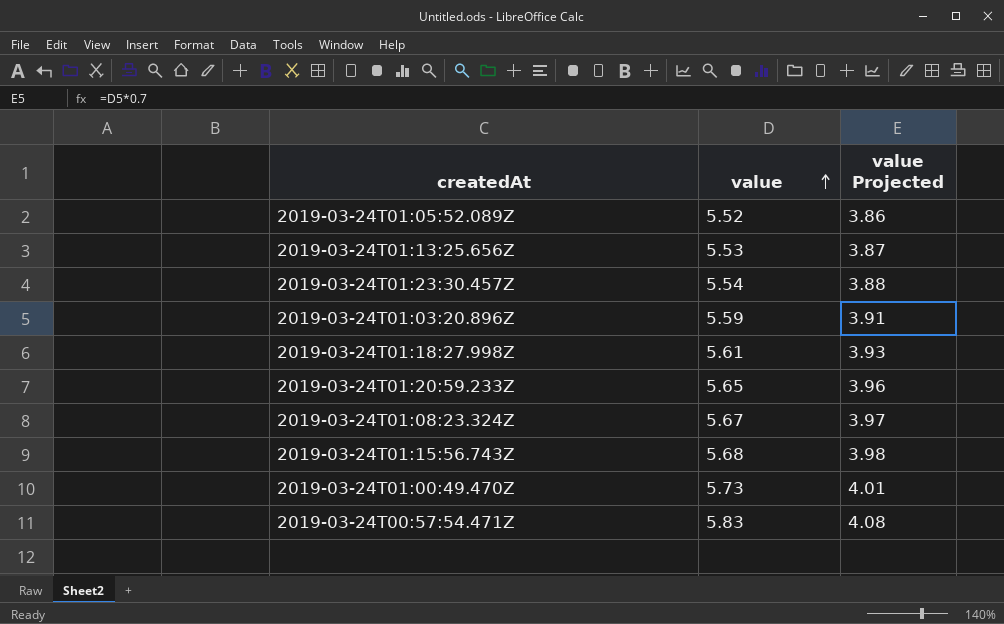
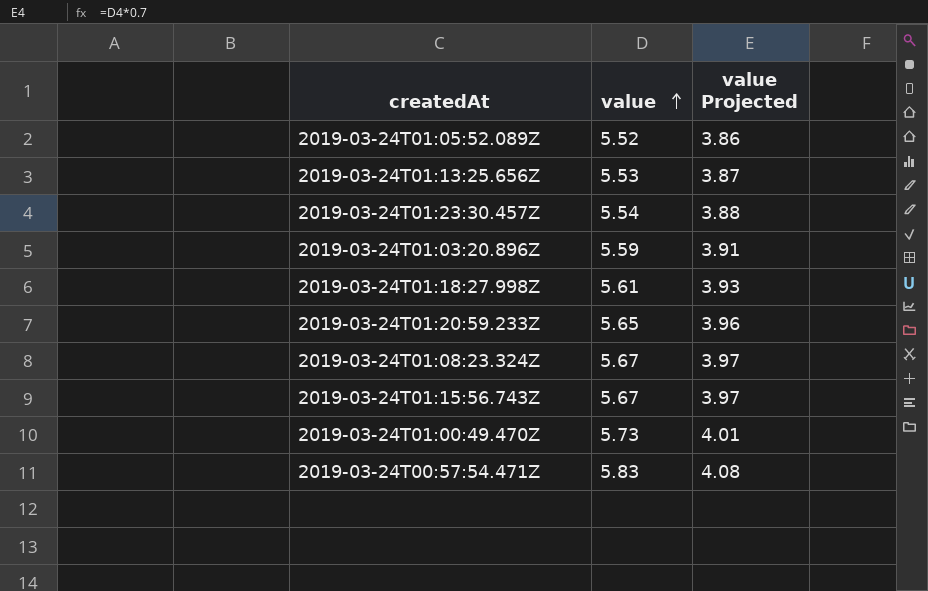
2019-03-24T01:15:56.743Z | value: 5.68 -> 5.67
2019-03-24T01:15:56.743Z | value Projected: 3.98 -> 3.97

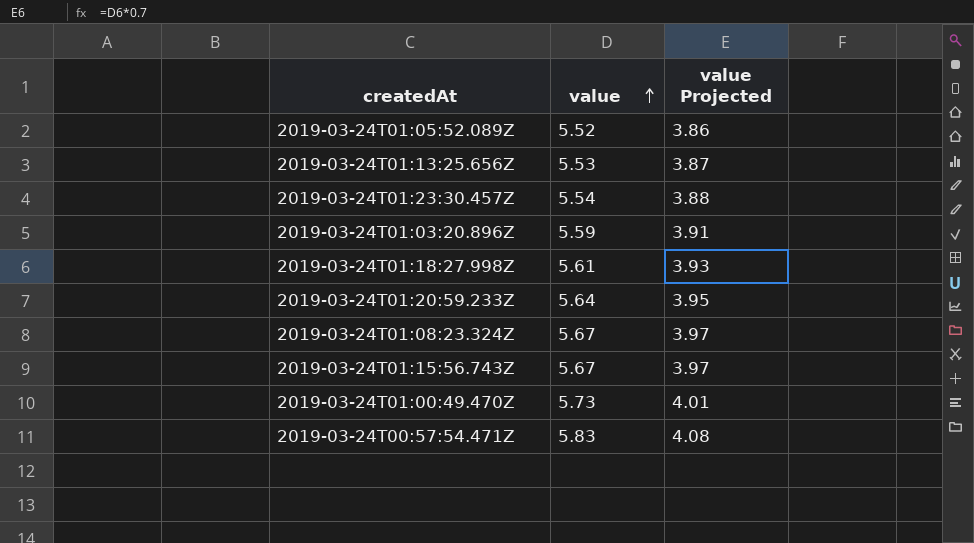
2019-03-24T01:20:59.233Z | value: 5.65 -> 5.64
2019-03-24T01:20:59.233Z | value Projected: 3.96 -> 3.95

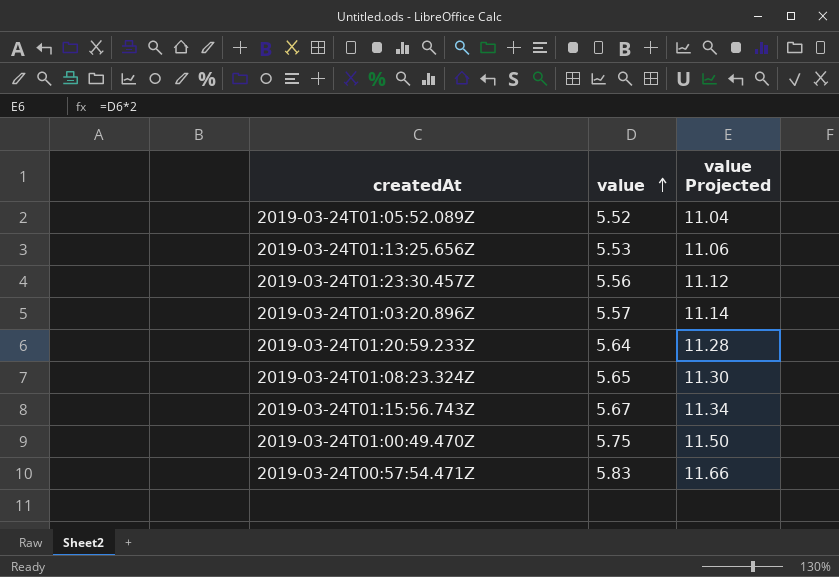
column value Projected | formula: [value] * 0.7 -> [value] * 2
row 2019-03-24T01:18:27.998Z: 5.61 | 3.93 -> none
2019-03-24T01:23:30.457Z | value: 5.54 -> 5.56
2019-03-24T01:03:20.896Z | value: 5.59 -> 5.57
2019-03-24T01:08:23.324Z | value: 5.67 -> 5.65
2019-03-24T01:00:49.470Z | value: 5.73 -> 5.75

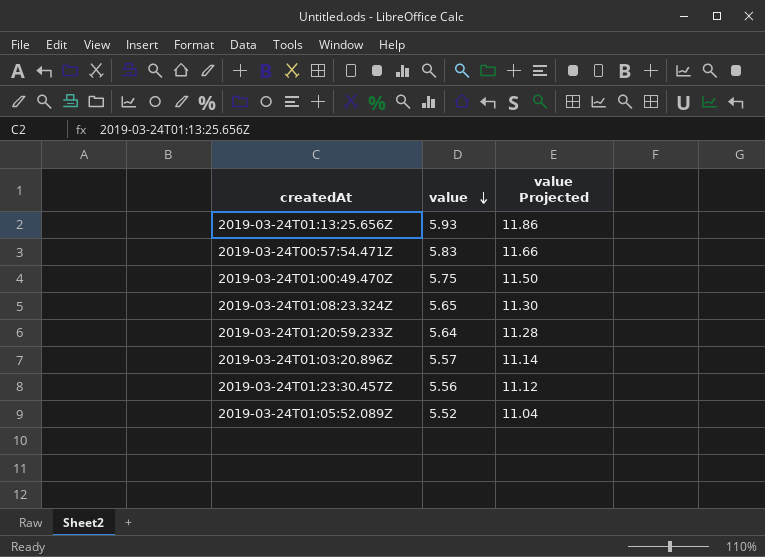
row order: value ascending -> value descending
row 2019-03-24T01:15:56.743Z: 5.67 | 11.34 -> none
2019-03-24T01:13:25.656Z | value: 5.53 -> 5.93
2019-03-24T01:13:25.656Z | value Projected: 11.06 -> 11.86

